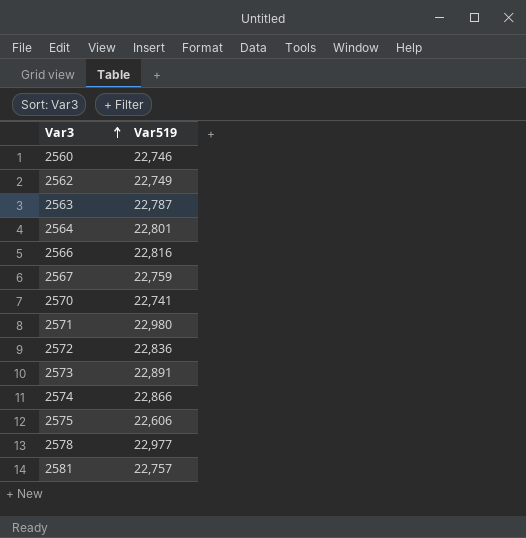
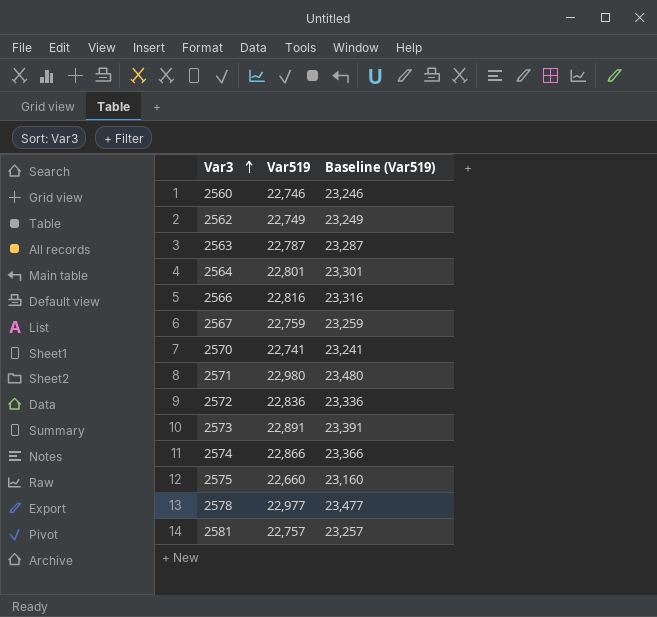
column Baseline (Var519) | formula: none -> [Var519] + 500
2575 | Var519: 22,606 -> 22,660

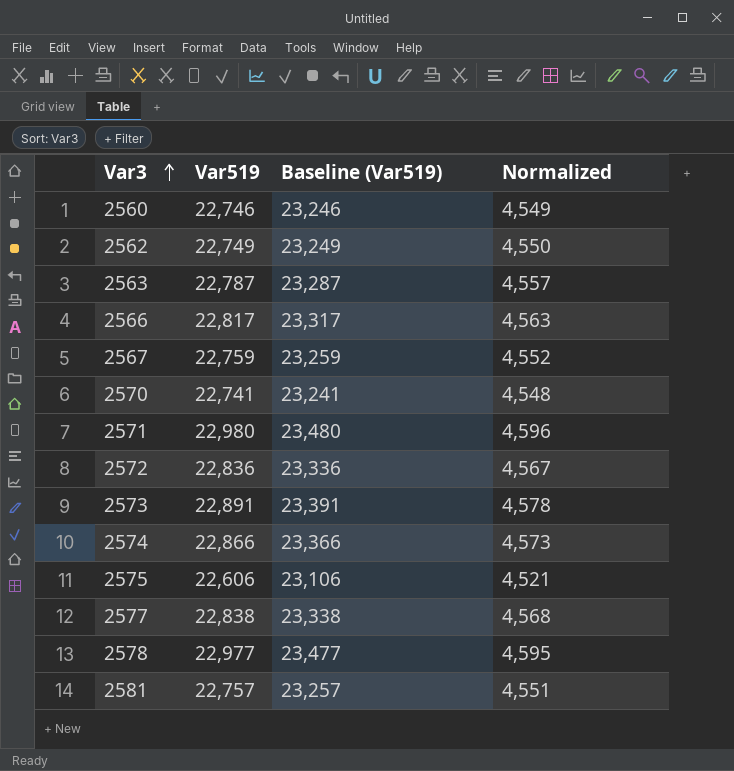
column Normalized | formula: none -> [Var519] * 0.2
row 2564: 22,801 | 23,301 -> none
2566 | Var519: 22,816 -> 22,817
2566 | Baseline (Var519): 23,316 -> 23,317
2575 | Var519: 22,660 -> 22,606
2575 | Baseline (Var519): 23,160 -> 23,106
row 2577: none -> 22,838 | 23,338 | 4,568

